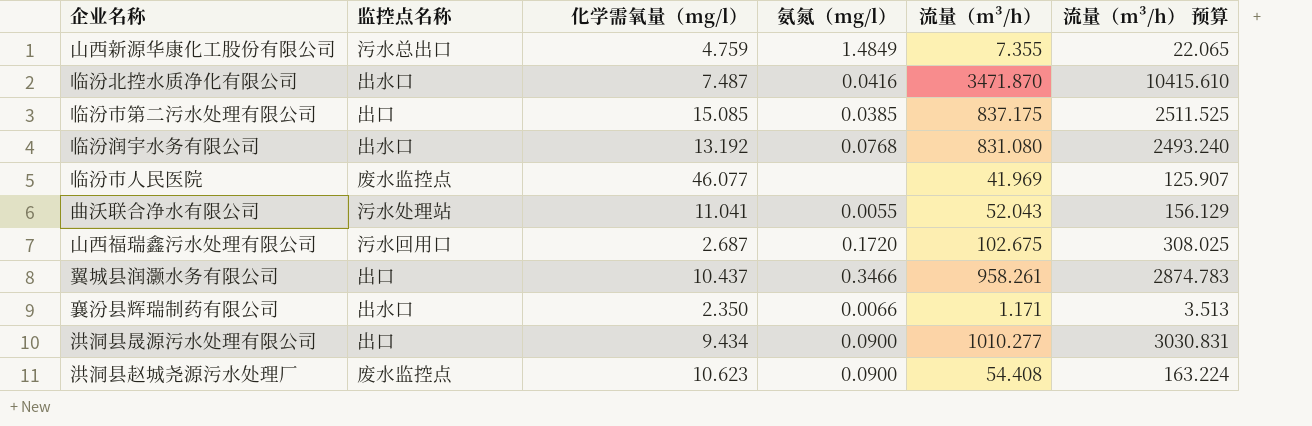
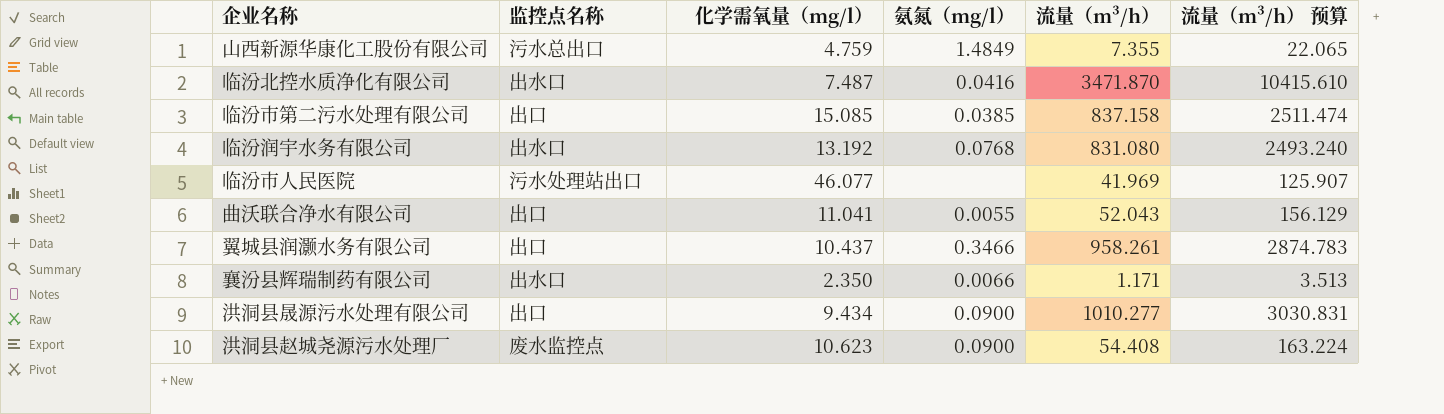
row 山西福瑞鑫污水处理有限公司: 污水回用口 | 2.687 | 0.1720 | 102.675 | 308.025 -> none
临汾市第二污水处理有限公司 | 流量（m³/h）: 837.175 -> 837.158
临汾市第二污水处理有限公司 | 流量（m³/h） 预算: 2511.525 -> 2511.474
临汾市人民医院 | 监控点名称: 废水监控点 -> 污水处理站出口
曲沃联合净水有限公司 | 监控点名称: 污水处理站 -> 出口

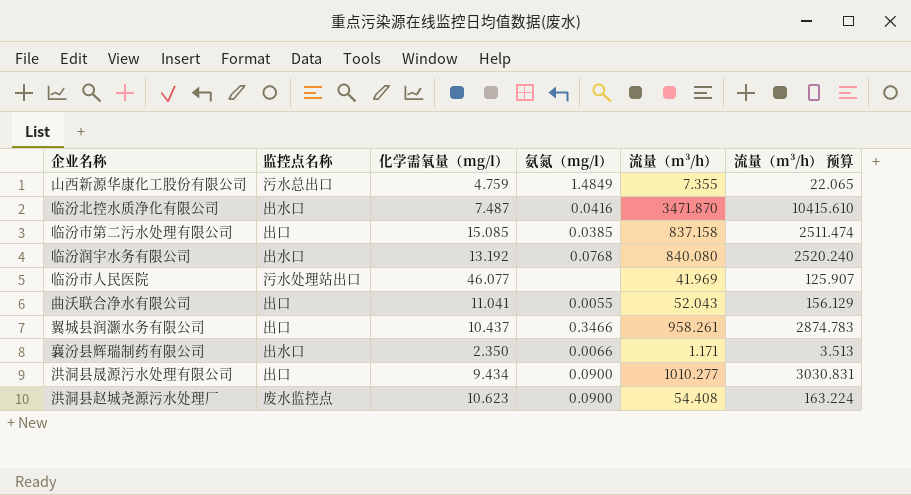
临汾润宇水务有限公司 | 流量（m³/h）: 831.080 -> 840.080
临汾润宇水务有限公司 | 流量（m³/h） 预算: 2493.240 -> 2520.240

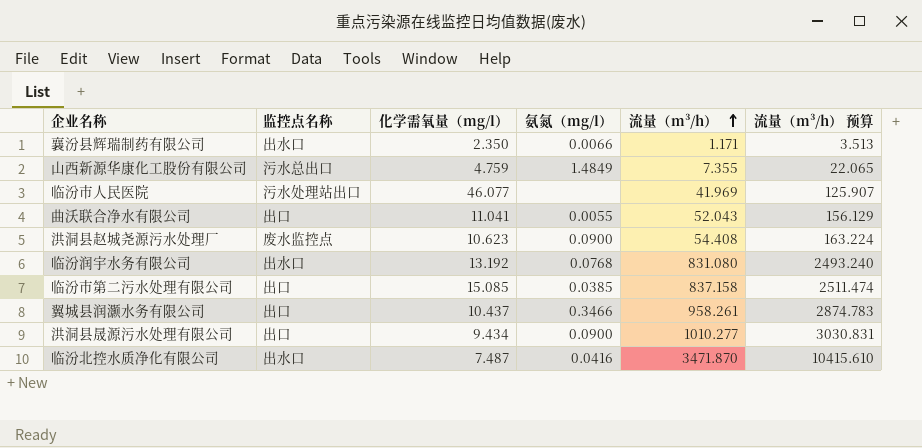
row order: none -> 流量（m³/h） ascending
临汾润宇水务有限公司 | 流量（m³/h）: 840.080 -> 831.080
临汾润宇水务有限公司 | 流量（m³/h） 预算: 2520.240 -> 2493.240

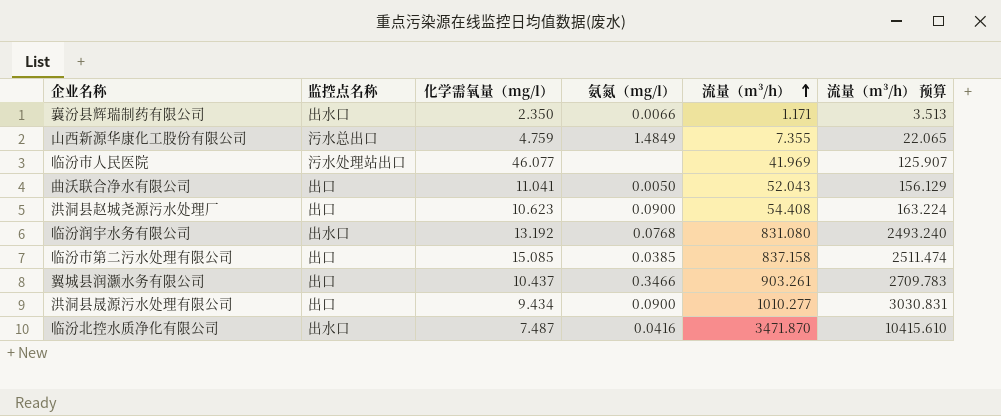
曲沃联合净水有限公司 | 氨氮（mg/l）: 0.0055 -> 0.0050
洪洞县赵城尧源污水处理厂 | 监控点名称: 废水监控点 -> 出口
翼城县润灏水务有限公司 | 流量（m³/h）: 958.261 -> 903.261
翼城县润灏水务有限公司 | 流量（m³/h） 预算: 2874.783 -> 2709.783

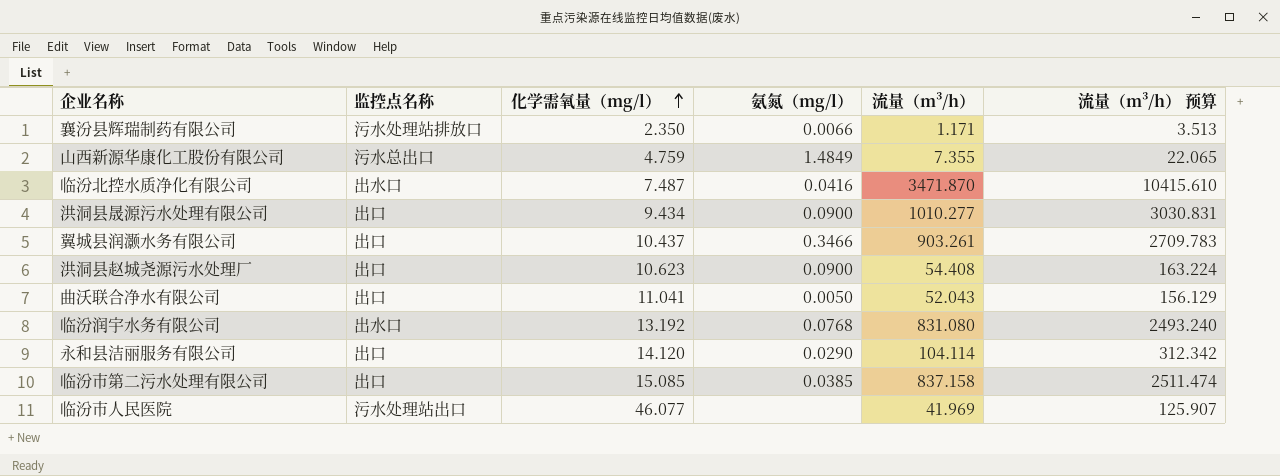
row order: 流量（m³/h） ascending -> 化学需氧量（mg/l） ascending
襄汾县辉瑞制药有限公司 | 监控点名称: 出水口 -> 污水处理站排放口
row 永和县洁丽服务有限公司: none -> 出口 | 14.120 | 0.0290 | 104.114 | 312.342

